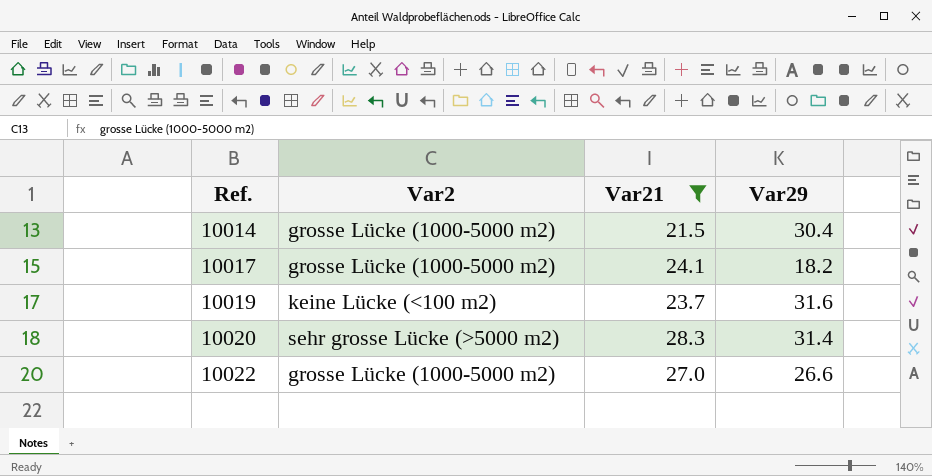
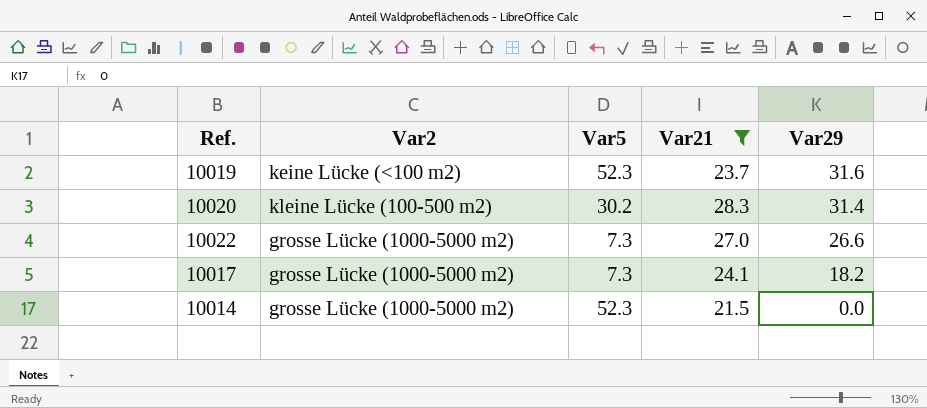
row order: Ref. ascending -> Var29 descending
column Var5 | position: none -> 3
10020 | Var2: sehr grosse Lücke (>5000 m2) -> kleine Lücke (100-500 m2)
10014 | Var29: 30.4 -> 0.0

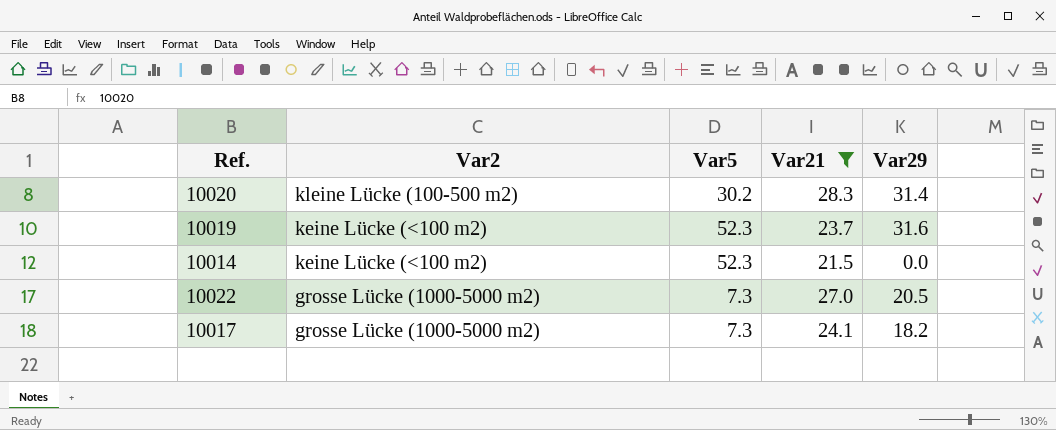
row order: Var29 descending -> Var2 descending
10014 | Var2: grosse Lücke (1000-5000 m2) -> keine Lücke (<100 m2)
10022 | Var29: 26.6 -> 20.5

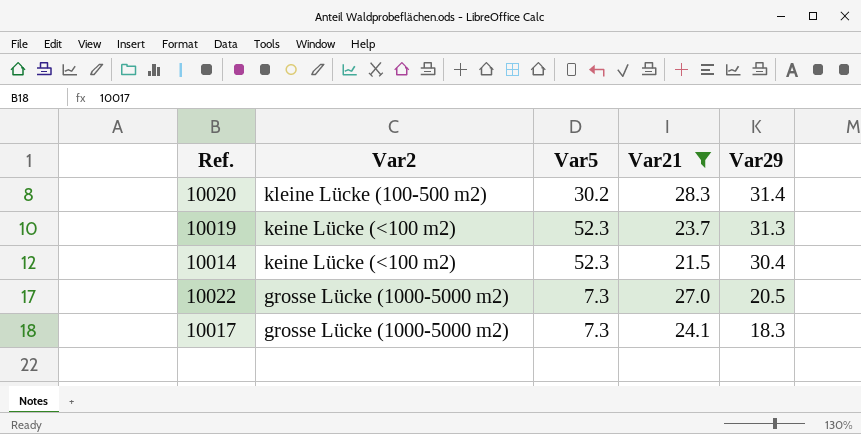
10019 | Var29: 31.6 -> 31.3
10014 | Var29: 0.0 -> 30.4
10017 | Var29: 18.2 -> 18.3

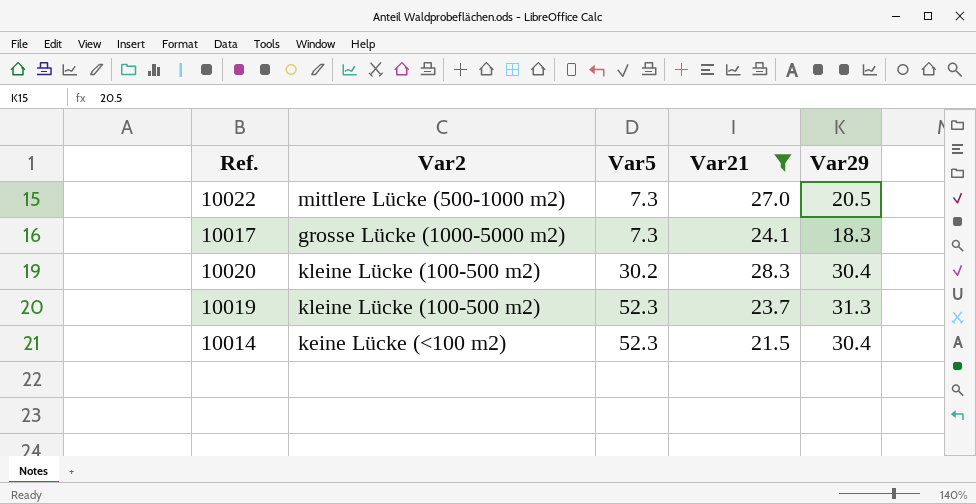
row order: Var2 descending -> Var5 ascending
10022 | Var2: grosse Lücke (1000-5000 m2) -> mittlere Lücke (500-1000 m2)
10020 | Var29: 31.4 -> 30.4
10019 | Var2: keine Lücke (<100 m2) -> kleine Lücke (100-500 m2)

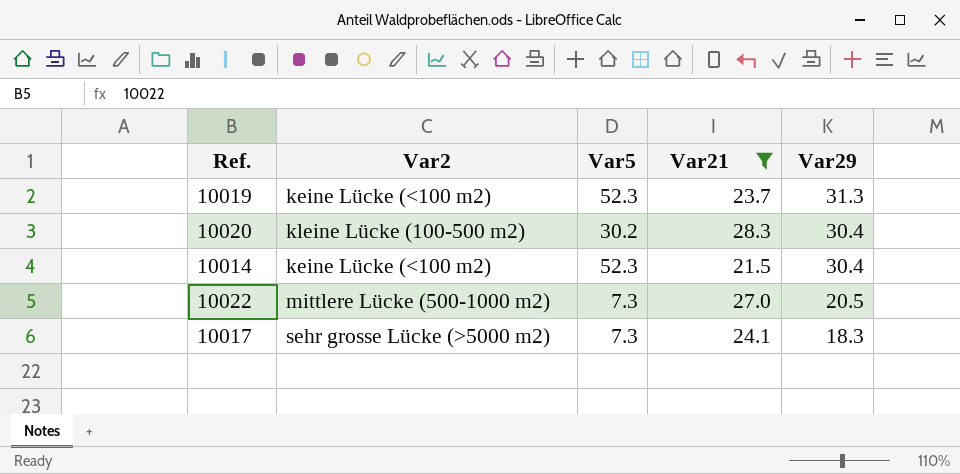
row order: Var5 ascending -> Var29 descending
10019 | Var2: kleine Lücke (100-500 m2) -> keine Lücke (<100 m2)
10017 | Var2: grosse Lücke (1000-5000 m2) -> sehr grosse Lücke (>5000 m2)

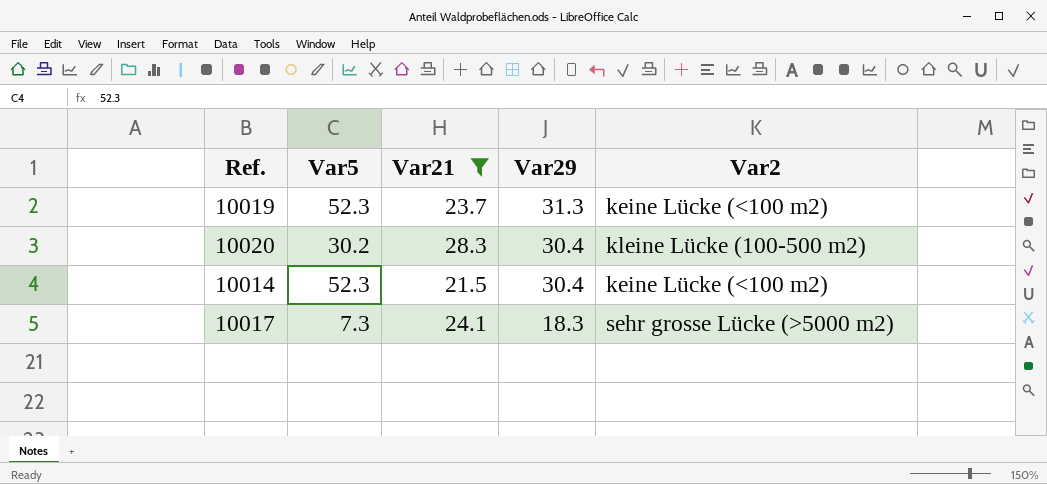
column Var2 | position: 2 -> 5
row 10022: mittlere Lücke (500-1000 m2) | 7.3 | 27.0 | 20.5 -> none

